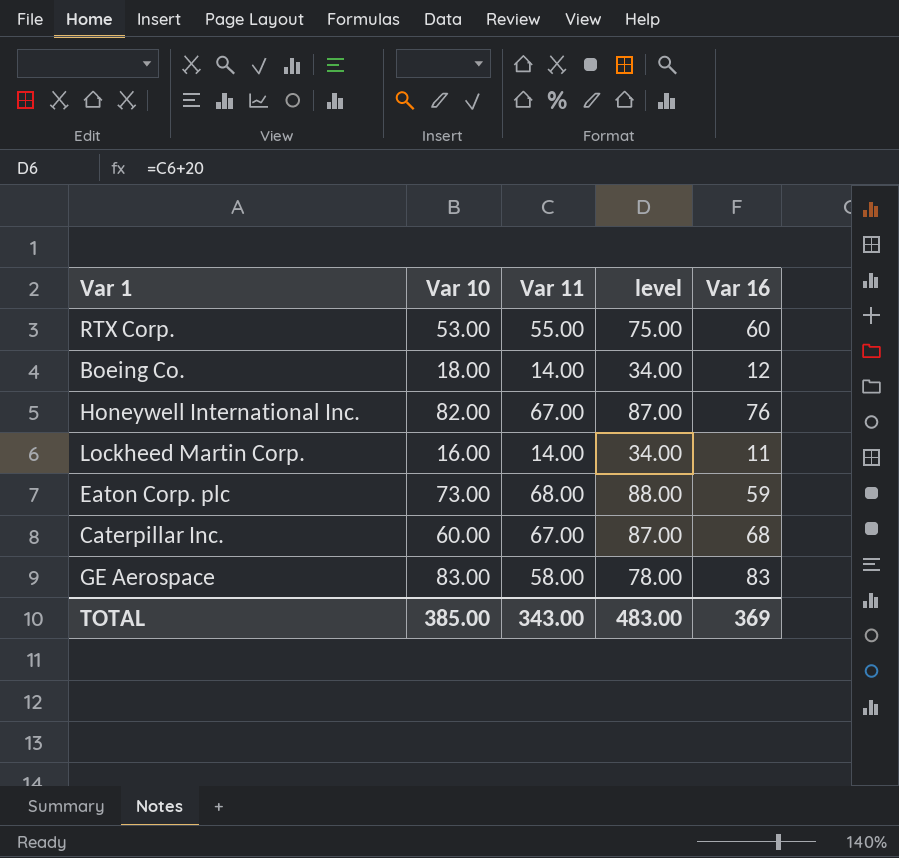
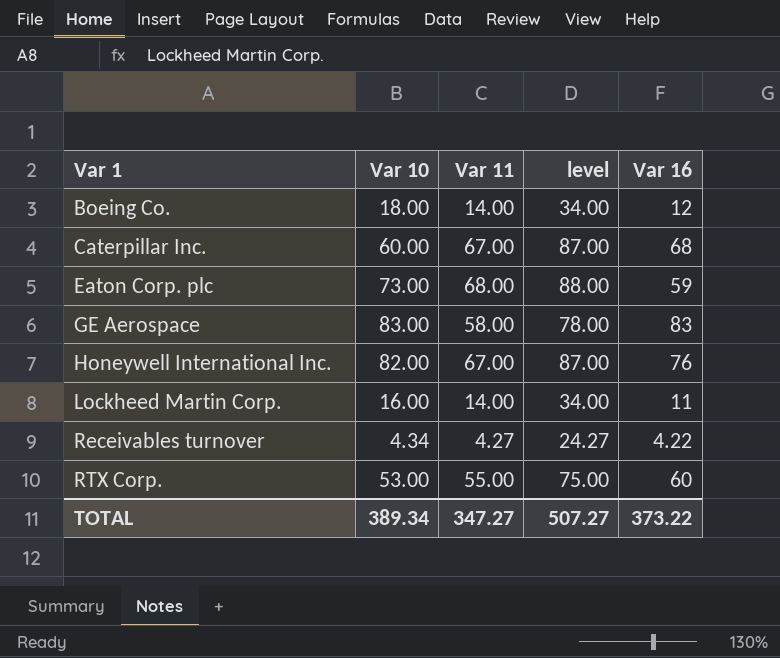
row order: none -> Var 1 ascending
row Receivables turnover: none -> 4.34 | 4.27 | 24.27 | 4.22
TOTAL | Var 10: 385.00 -> 389.34
TOTAL | Var 11: 343.00 -> 347.27
TOTAL | level: 483.00 -> 507.27
TOTAL | Var 16: 369 -> 373.22

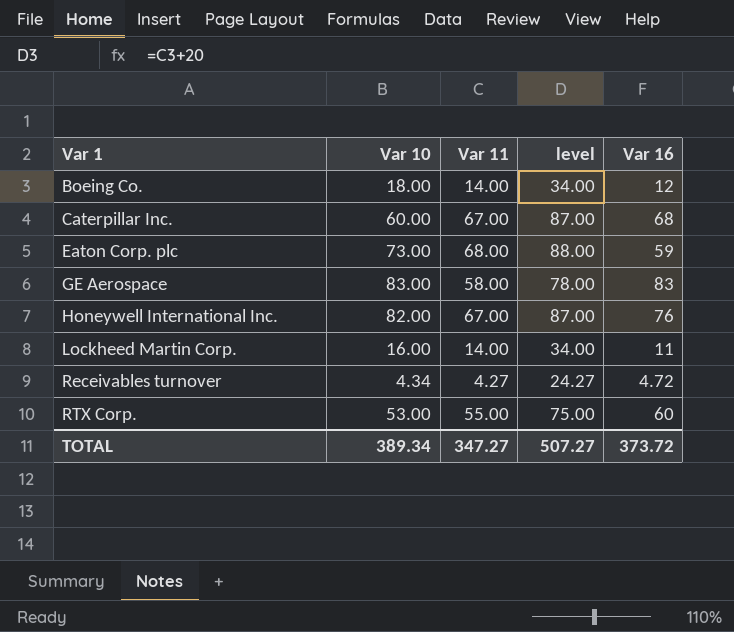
Receivables turnover | Var 16: 4.22 -> 4.72
TOTAL | Var 16: 373.22 -> 373.72

